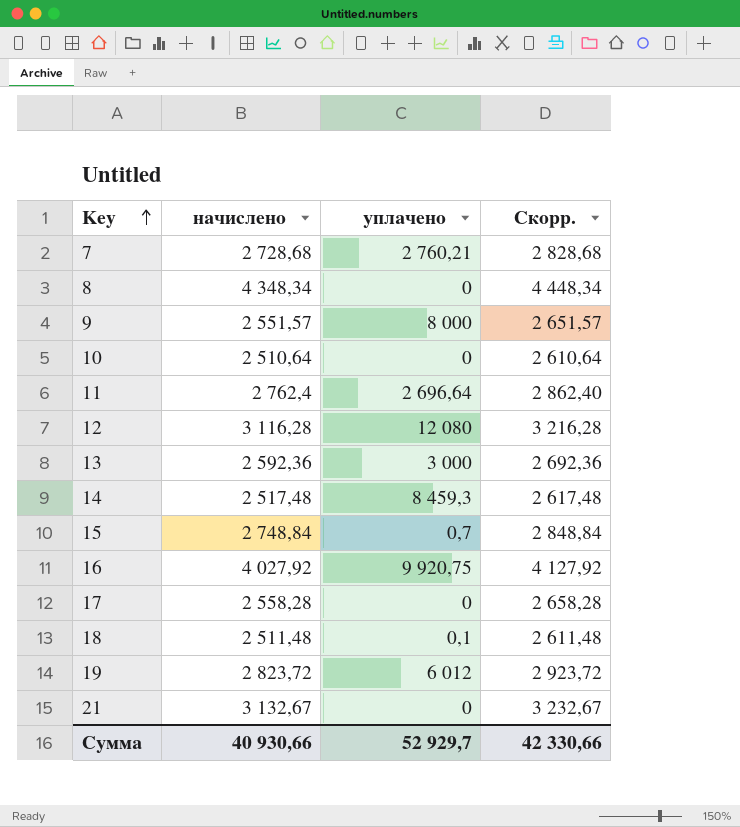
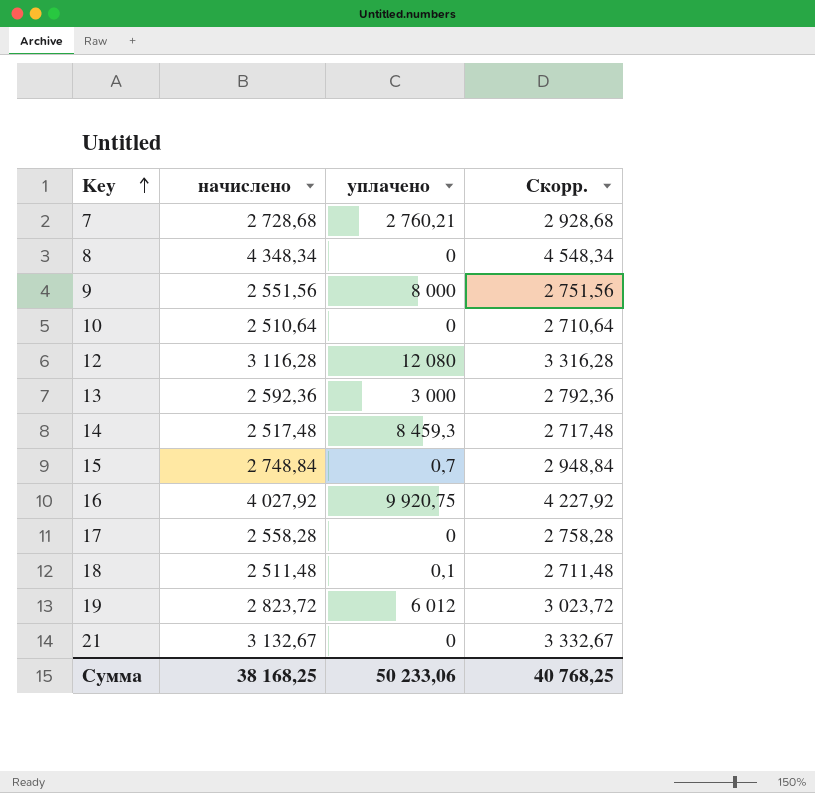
column Скорр. | formula: [начислено] + 100 -> [начислено] + 200
row 11: 2 762,4 | 2 696,64 | 2 862,40 -> none
9 | начислено: 2 551,57 -> 2 551,56
Сумма | начислено: 40 930,66 -> 38 168,25
Сумма | уплачено: 52 929,7 -> 50 233,06
Сумма | Скорр.: 42 330,66 -> 40 768,25

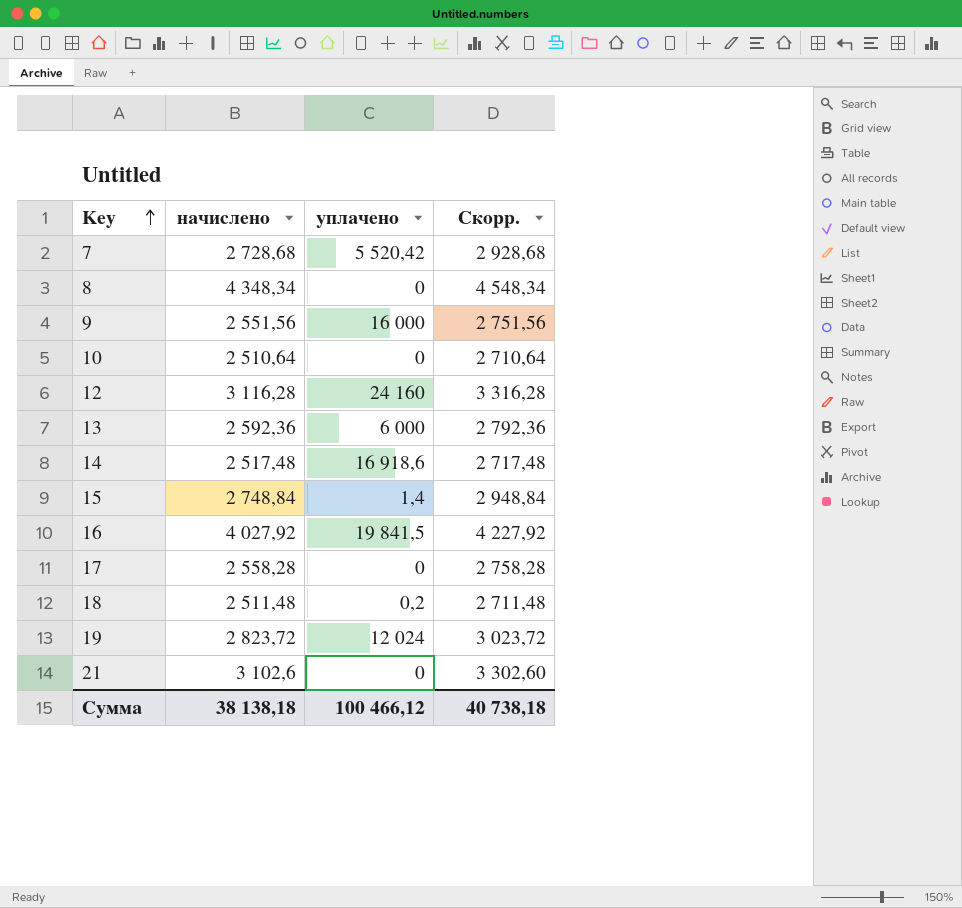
7 | уплачено: 2 760,21 -> 5 520,42
9 | уплачено: 8 000 -> 16 000
12 | уплачено: 12 080 -> 24 160
13 | уплачено: 3 000 -> 6 000
14 | уплачено: 8 459,3 -> 16 918,6
15 | уплачено: 0,7 -> 1,4
16 | уплачено: 9 920,75 -> 19 841,5
18 | уплачено: 0,1 -> 0,2
19 | уплачено: 6 012 -> 12 024
21 | начислено: 3 132,67 -> 3 102,6
21 | Скорр.: 3 332,67 -> 3 302,60
Сумма | начислено: 38 168,25 -> 38 138,18
Сумма | уплачено: 50 233,06 -> 100 466,12
Сумма | Скорр.: 40 768,25 -> 40 738,18

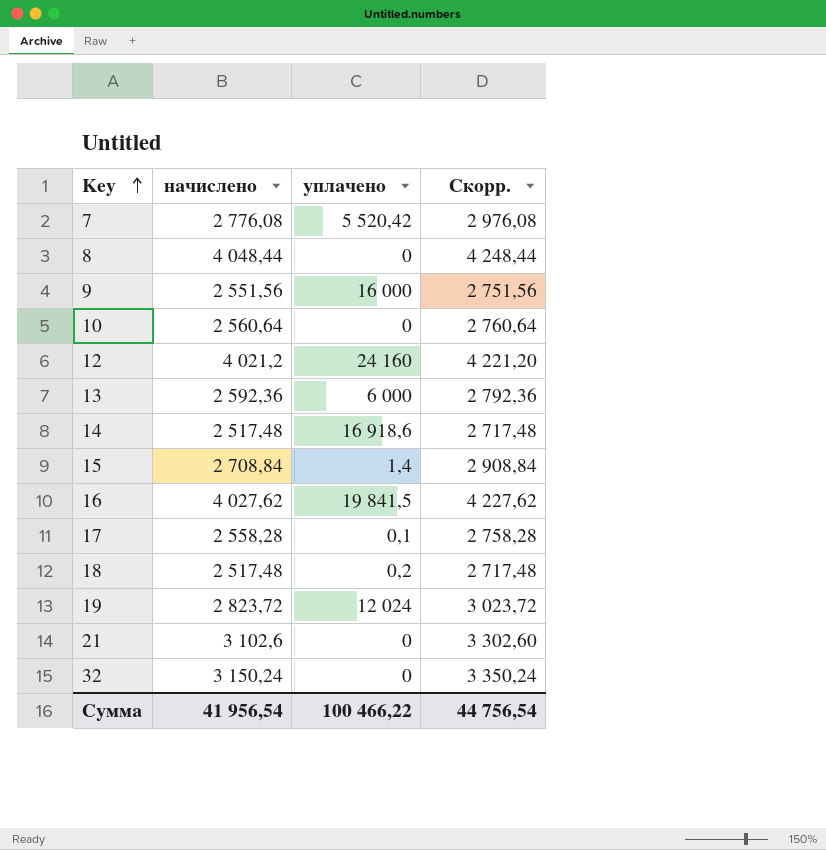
7 | начислено: 2 728,68 -> 2 776,08
7 | Скорр.: 2 928,68 -> 2 976,08
8 | начислено: 4 348,34 -> 4 048,44
8 | Скорр.: 4 548,34 -> 4 248,44
10 | начислено: 2 510,64 -> 2 560,64
10 | Скорр.: 2 710,64 -> 2 760,64
12 | начислено: 3 116,28 -> 4 021,2
12 | Скорр.: 3 316,28 -> 4 221,20
15 | начислено: 2 748,84 -> 2 708,84
15 | Скорр.: 2 948,84 -> 2 908,84
16 | начислено: 4 027,92 -> 4 027,62
16 | Скорр.: 4 227,92 -> 4 227,62
17 | уплачено: 0 -> 0,1
18 | начислено: 2 511,48 -> 2 517,48
18 | Скорр.: 2 711,48 -> 2 717,48
row 32: none -> 3 150,24 | 0 | 3 350,24
Сумма | начислено: 38 138,18 -> 41 956,54
Сумма | уплачено: 100 466,12 -> 100 466,22
Сумма | Скорр.: 40 738,18 -> 44 756,54

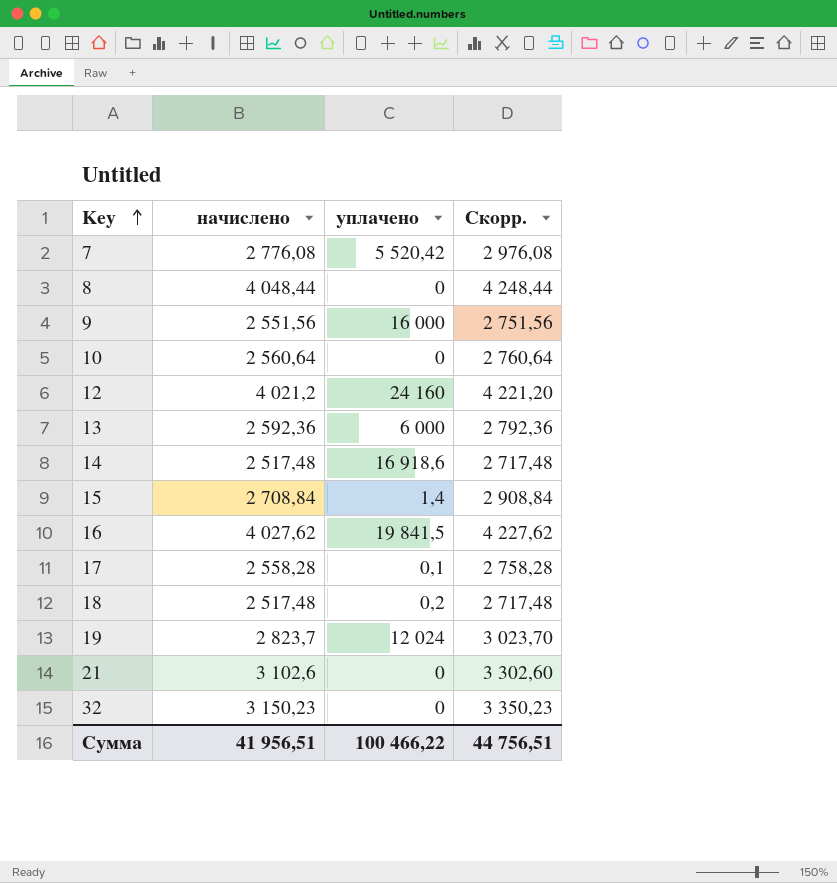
19 | начислено: 2 823,72 -> 2 823,7
19 | Скорр.: 3 023,72 -> 3 023,70
32 | начислено: 3 150,24 -> 3 150,23
32 | Скорр.: 3 350,24 -> 3 350,23
Сумма | начислено: 41 956,54 -> 41 956,51
Сумма | Скорр.: 44 756,54 -> 44 756,51

